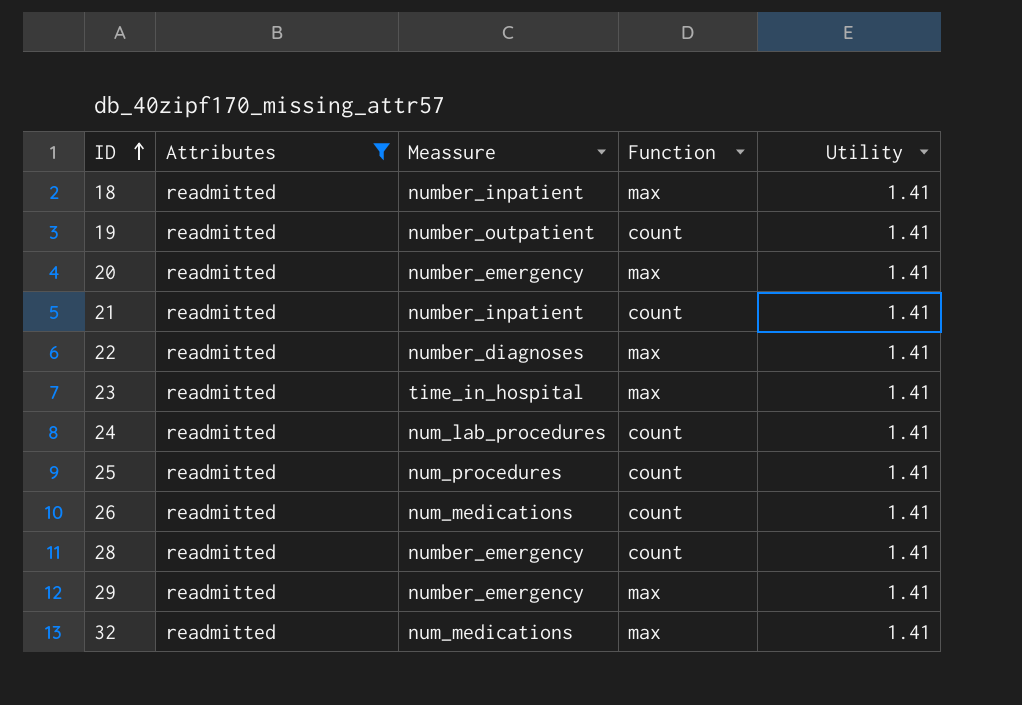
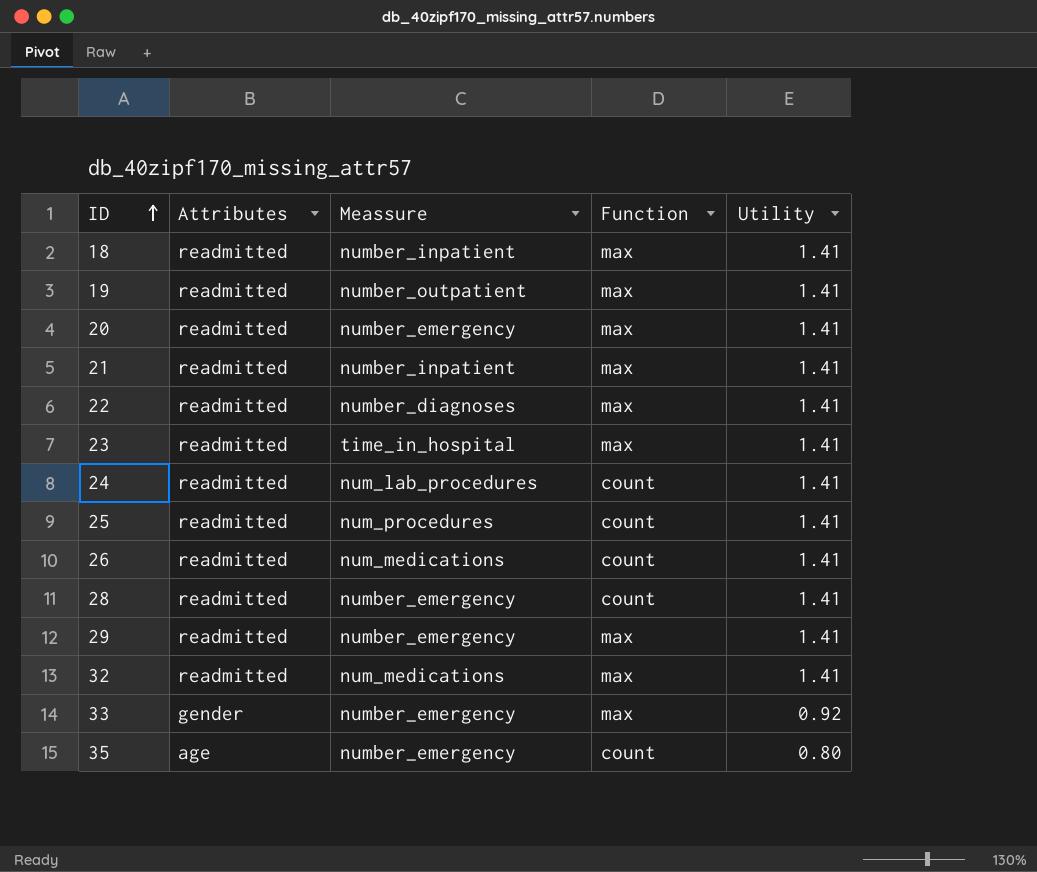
filter: Attributes = readmitted -> none
19 | Function: count -> max
21 | Function: count -> max

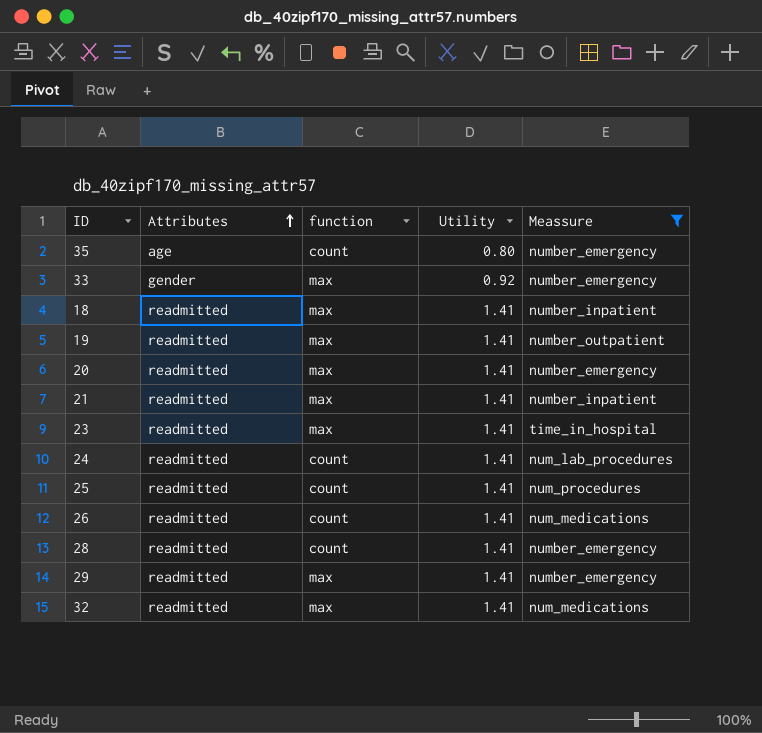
filter: none -> Meassure != number_diagnoses
row order: ID ascending -> Attributes ascending
column name: Function -> function
column Meassure | position: 3 -> 5

